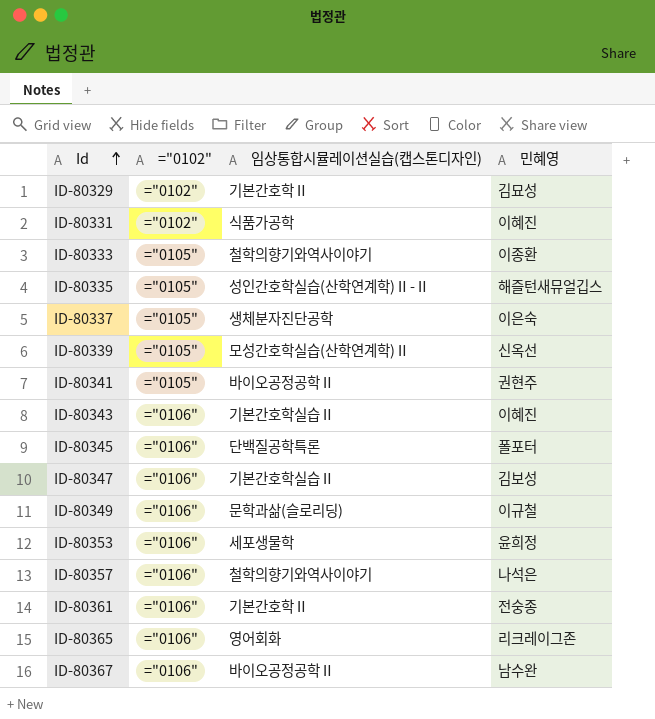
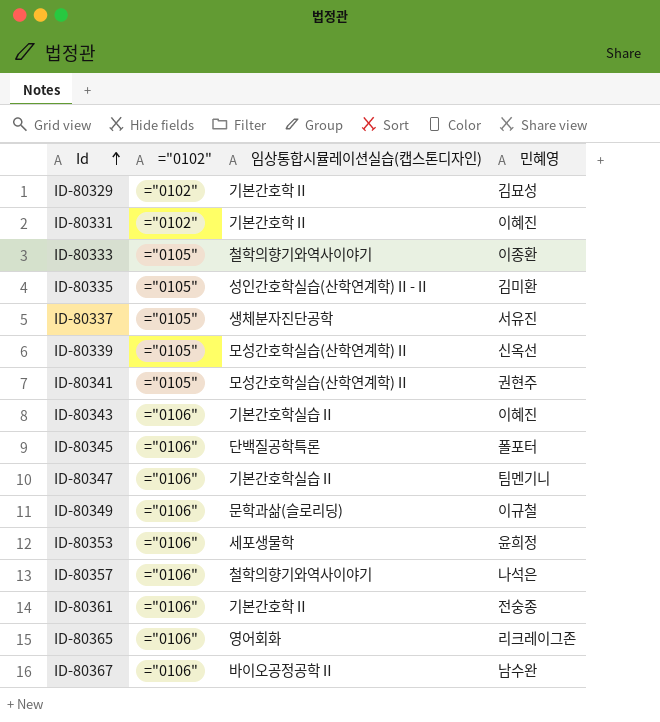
ID-80331 | 임상통합시뮬레이션실습(캡스톤디자인): 식품가공학 -> 기본간호학Ⅱ
ID-80335 | 민혜영: 해즐턴새뮤얼깁스 -> 김미환
ID-80337 | 민혜영: 이은숙 -> 서유진
ID-80341 | 임상통합시뮬레이션실습(캡스톤디자인): 바이오공정공학Ⅱ -> 모성간호학실습(산학연계학)Ⅱ
ID-80347 | 민혜영: 김보성 -> 팀멘기니

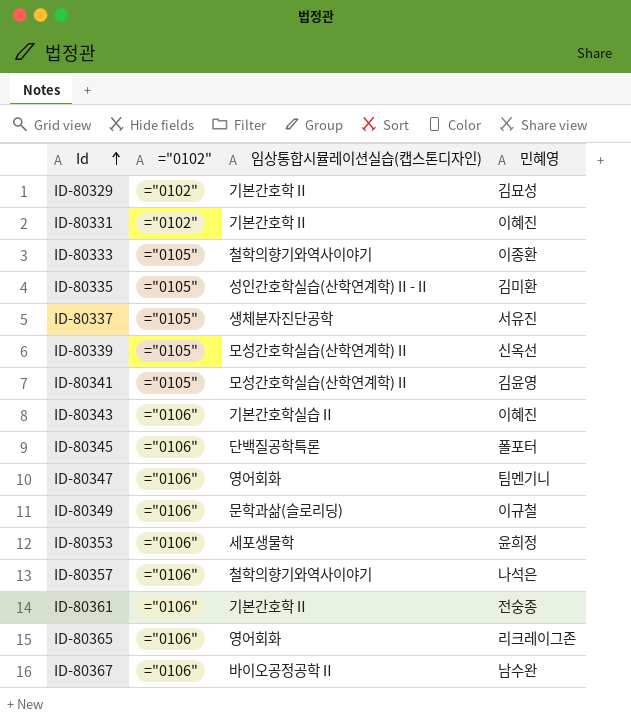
ID-80341 | 민혜영: 권현주 -> 김윤영
ID-80347 | 임상통합시뮬레이션실습(캡스톤디자인): 기본간호학실습Ⅱ -> 영어회화

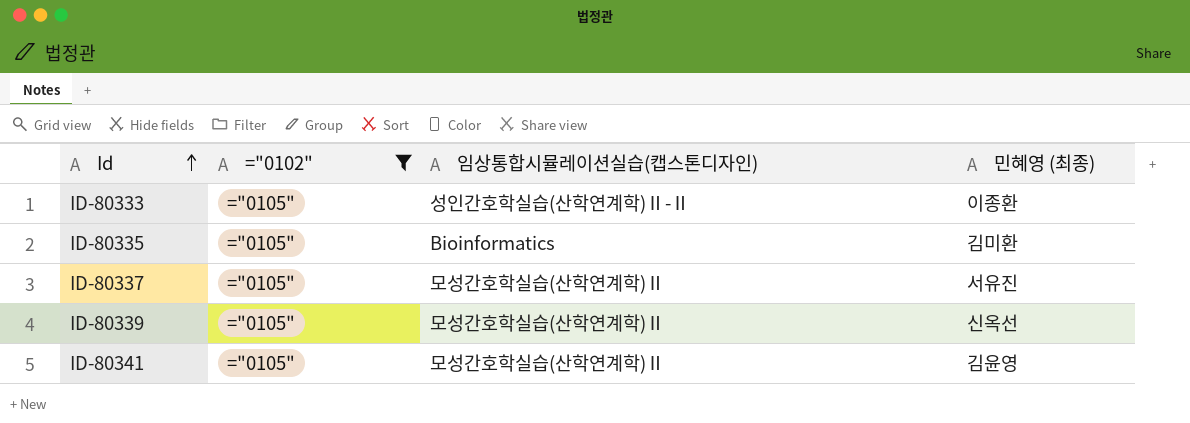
filter: none -> ="0102" = ="0105"
column name: 민혜영 -> 민혜영 (최종)
ID-80333 | 임상통합시뮬레이션실습(캡스톤디자인): 철학의향기와역사이야기 -> 성인간호학실습(산학연계학)Ⅱ-Ⅱ
ID-80335 | 임상통합시뮬레이션실습(캡스톤디자인): 성인간호학실습(산학연계학)Ⅱ-Ⅱ -> Bioinformatics
ID-80337 | 임상통합시뮬레이션실습(캡스톤디자인): 생체분자진단공학 -> 모성간호학실습(산학연계학)Ⅱ

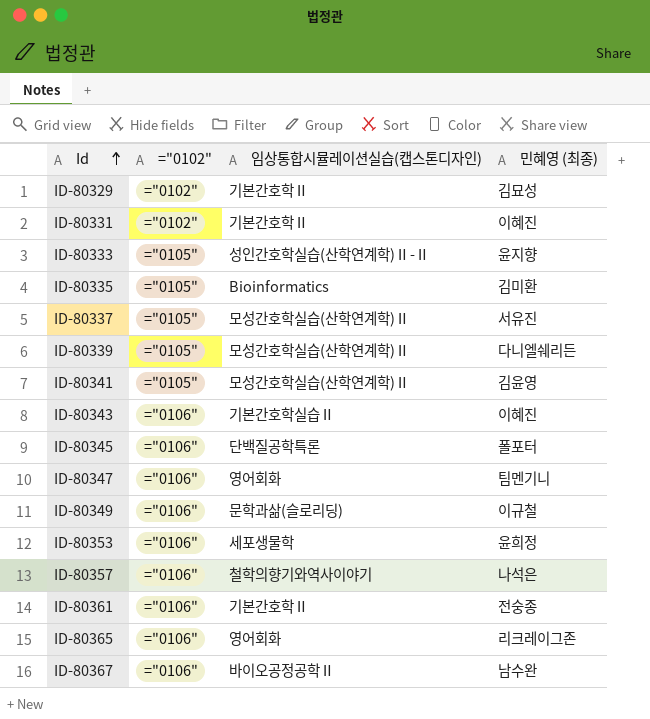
filter: ="0102" = ="0105" -> none
ID-80333 | 민혜영 (최종): 이종환 -> 윤지향
ID-80339 | 민혜영 (최종): 신옥선 -> 다니엘쉐리든

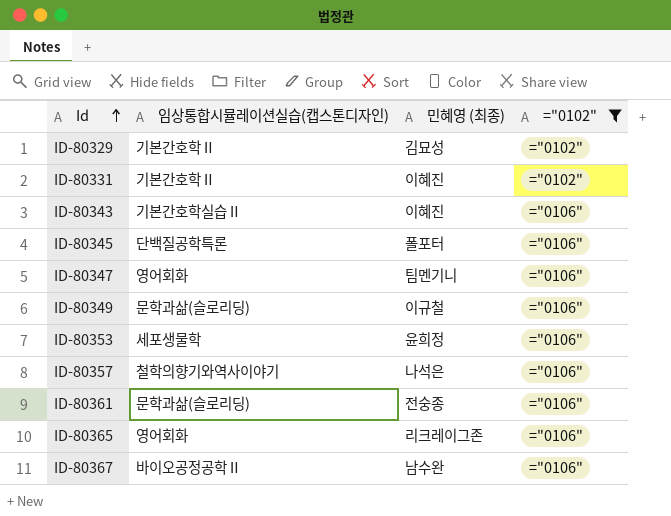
filter: none -> ="0102" != ="0105"
column ="0102" | position: 2 -> 4
ID-80361 | 임상통합시뮬레이션실습(캡스톤디자인): 기본간호학Ⅱ -> 문학과삶(슬로리딩)

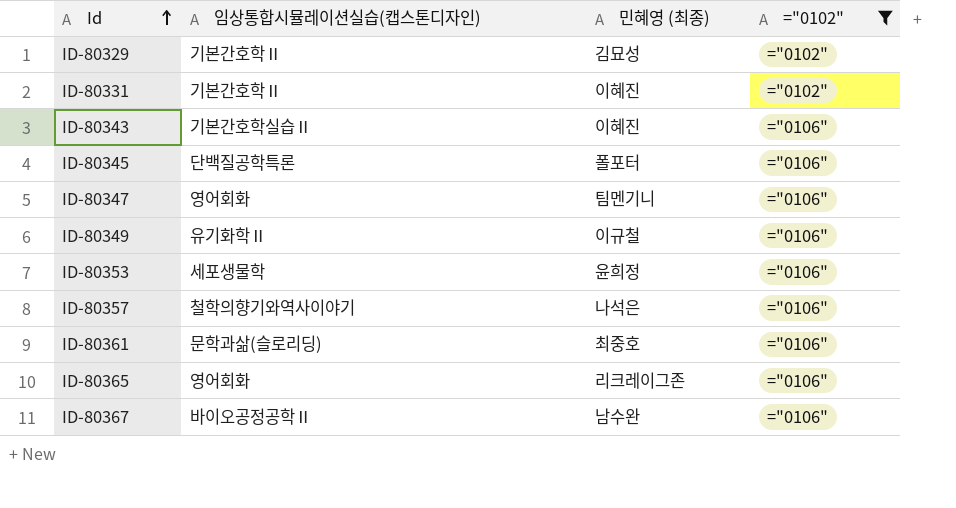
ID-80349 | 임상통합시뮬레이션실습(캡스톤디자인): 문학과삶(슬로리딩) -> 유기화학Ⅱ
ID-80361 | 민혜영 (최종): 전숭종 -> 최중호

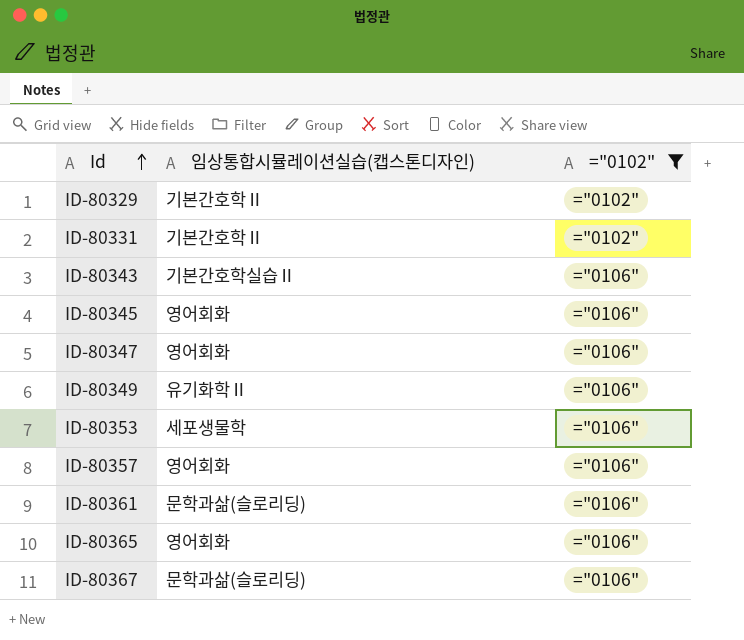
column 민혜영 (최종) | position: 3 -> none
ID-80345 | 임상통합시뮬레이션실습(캡스톤디자인): 단백질공학특론 -> 영어회화
ID-80357 | 임상통합시뮬레이션실습(캡스톤디자인): 철학의향기와역사이야기 -> 영어회화
ID-80367 | 임상통합시뮬레이션실습(캡스톤디자인): 바이오공정공학Ⅱ -> 문학과삶(슬로리딩)

